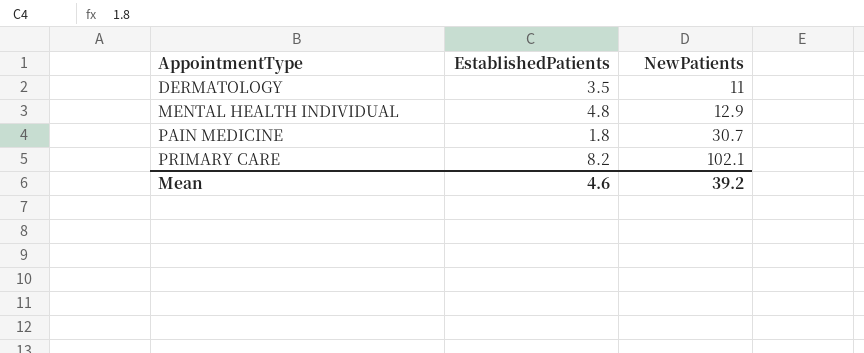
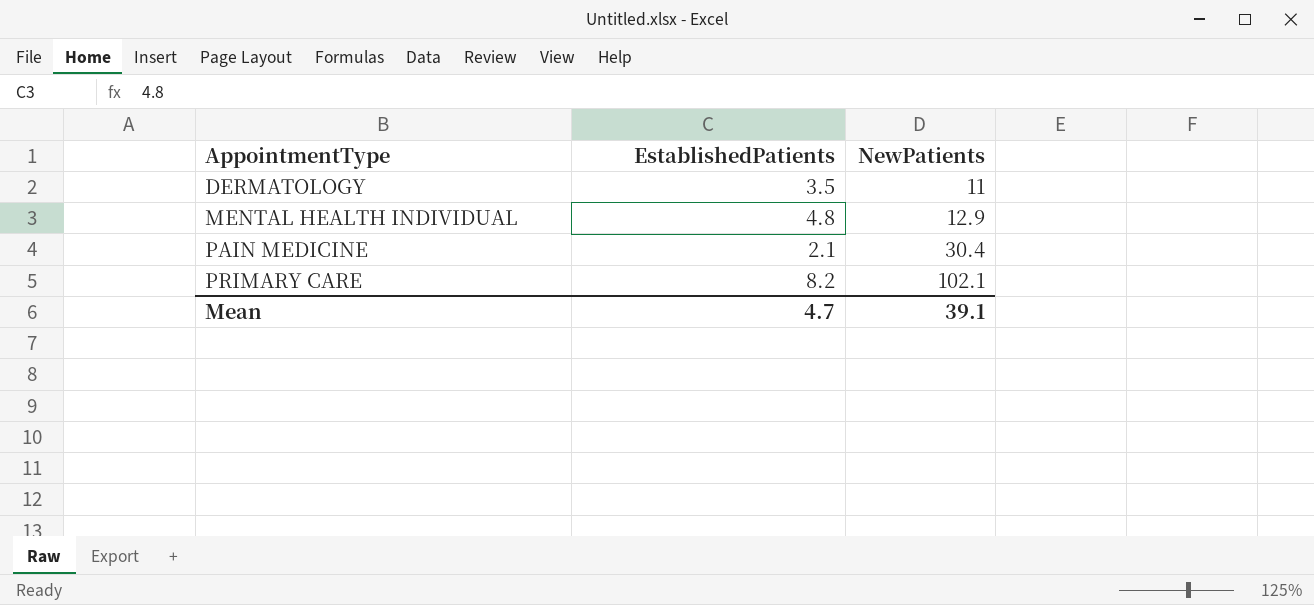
PAIN MEDICINE | EstablishedPatients: 1.8 -> 2.1
PAIN MEDICINE | NewPatients: 30.7 -> 30.4
Mean | EstablishedPatients: 4.6 -> 4.7
Mean | NewPatients: 39.2 -> 39.1

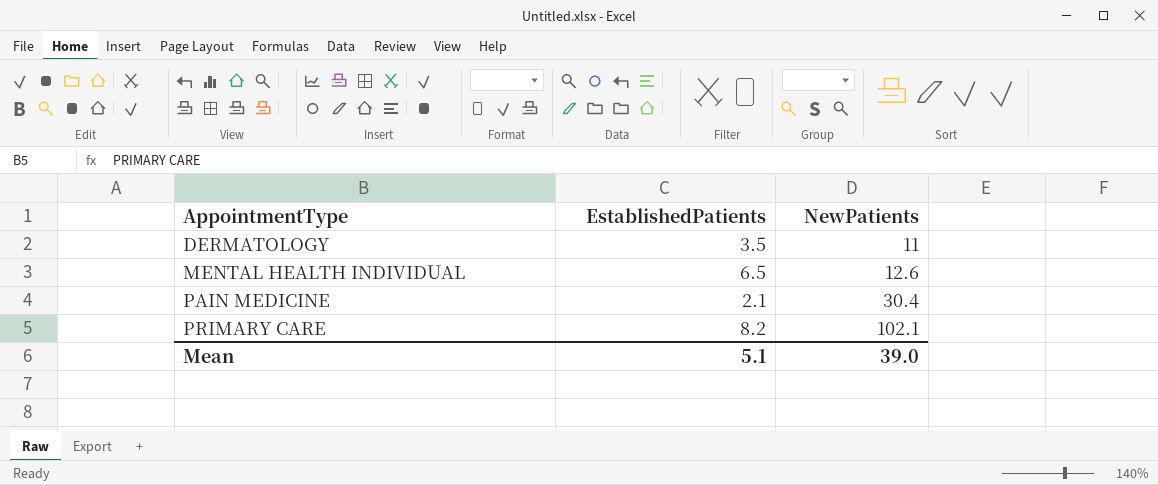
MENTAL HEALTH INDIVIDUAL | EstablishedPatients: 4.8 -> 6.5
MENTAL HEALTH INDIVIDUAL | NewPatients: 12.9 -> 12.6
Mean | EstablishedPatients: 4.7 -> 5.1
Mean | NewPatients: 39.1 -> 39.0

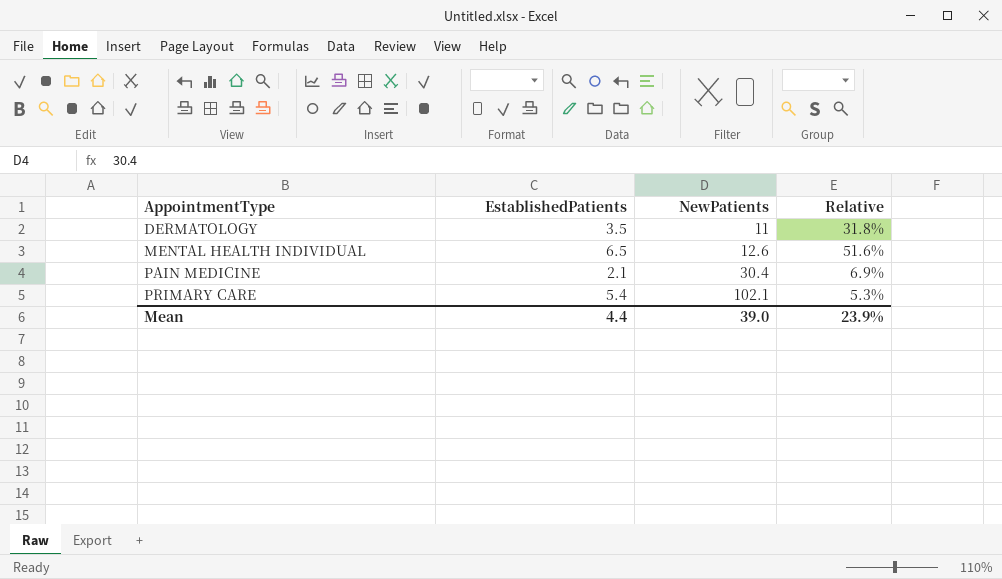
column Relative | formula: none -> [EstablishedPatients] / [NewPatients]
PRIMARY CARE | EstablishedPatients: 8.2 -> 5.4
Mean | EstablishedPatients: 5.1 -> 4.4

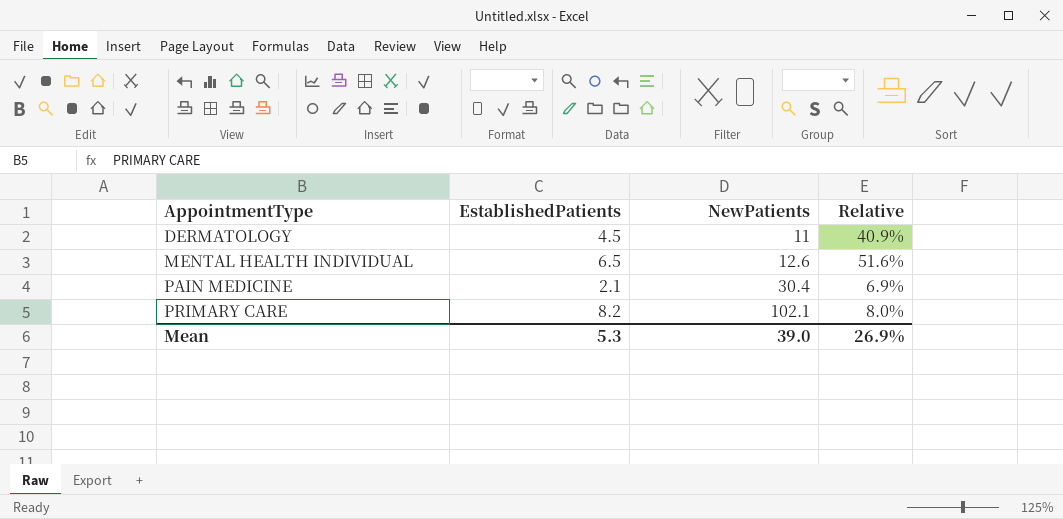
DERMATOLOGY | EstablishedPatients: 3.5 -> 4.5
DERMATOLOGY | Relative: 31.8% -> 40.9%
PRIMARY CARE | EstablishedPatients: 5.4 -> 8.2
PRIMARY CARE | Relative: 5.3% -> 8.0%
Mean | EstablishedPatients: 4.4 -> 5.3
Mean | Relative: 23.9% -> 26.9%

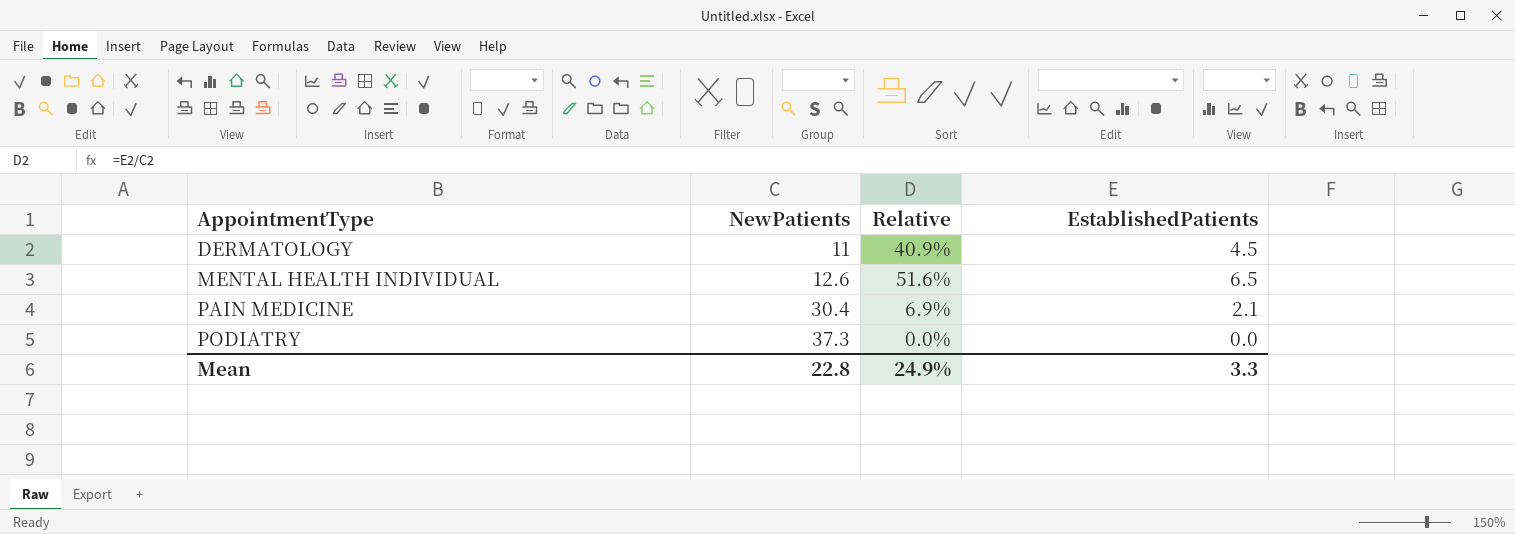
column EstablishedPatients | position: 2 -> 4
row PRIMARY CARE: 8.2 | 102.1 | 8.0% -> none
row PODIATRY: none -> 37.3 | 0.0% | 0.0
Mean | NewPatients: 39.0 -> 22.8
Mean | Relative: 26.9% -> 24.9%
Mean | EstablishedPatients: 5.3 -> 3.3

